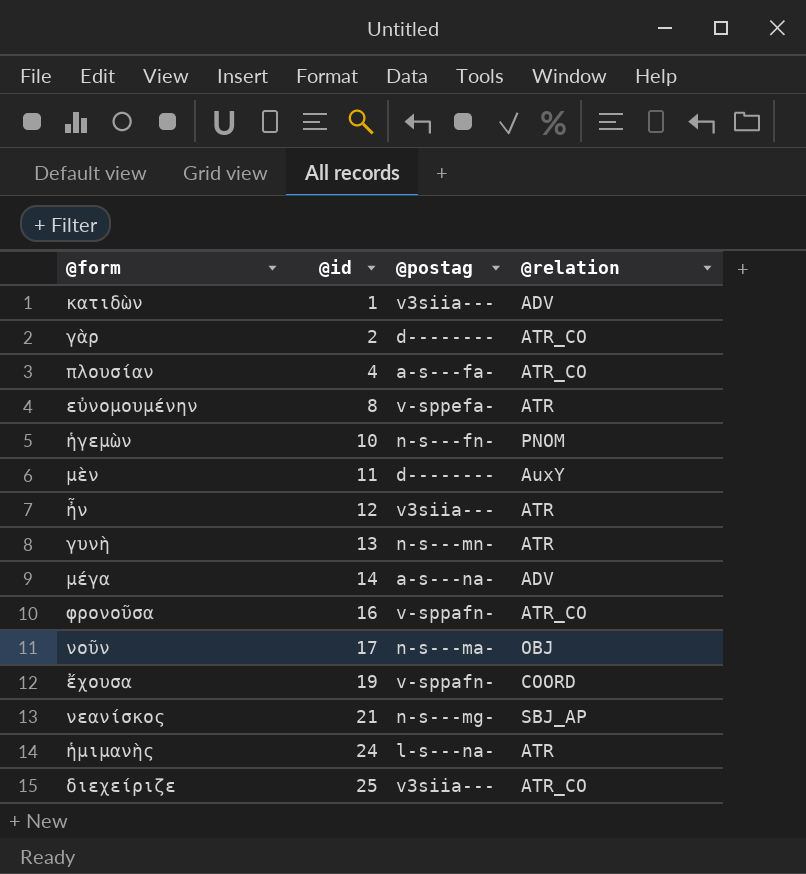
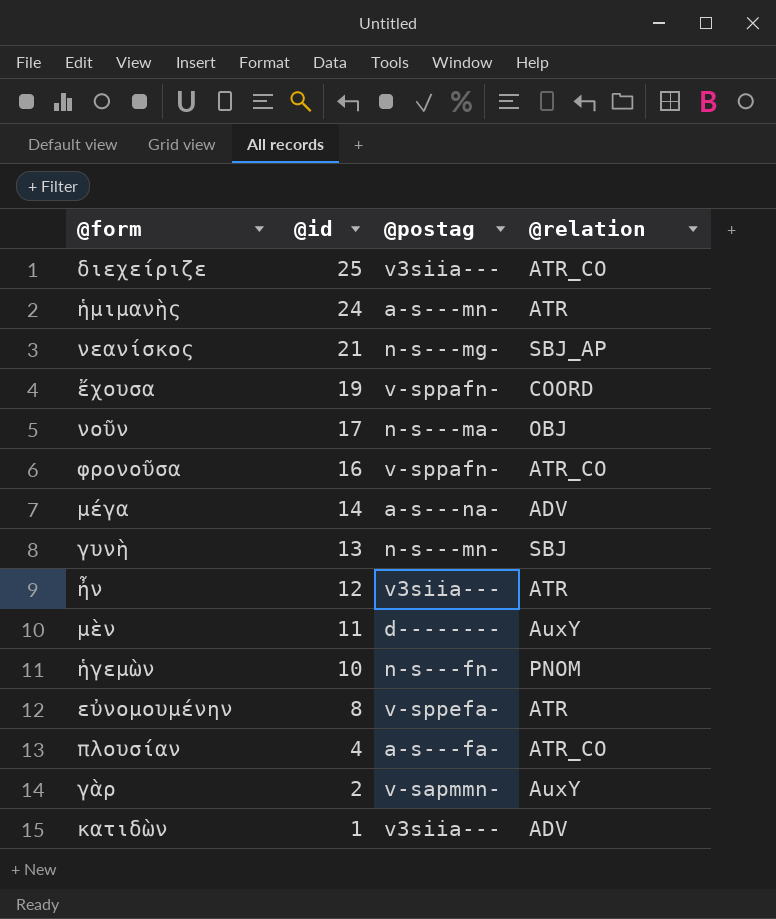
row order: @id ascending -> @id descending
ἡμιμανὴς | @postag: l-s---na- -> a-s---mn-
γυνὴ | @relation: ATR -> SBJ
γὰρ | @postag: d-------- -> v-sapmmn-
γὰρ | @relation: ATR_CO -> AuxY

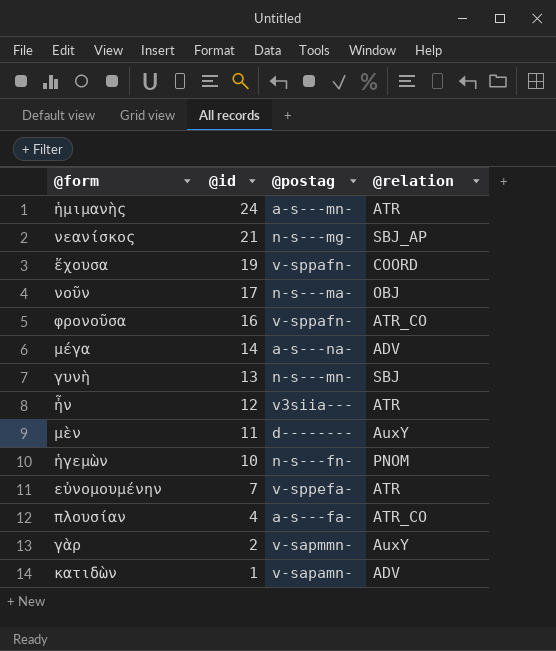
row διεχείριζε: 25 | v3siia--- | ATR_CO -> none
εὐνομουμένην | @id: 8 -> 7
κατιδὼν | @postag: v3siia--- -> v-sapamn-

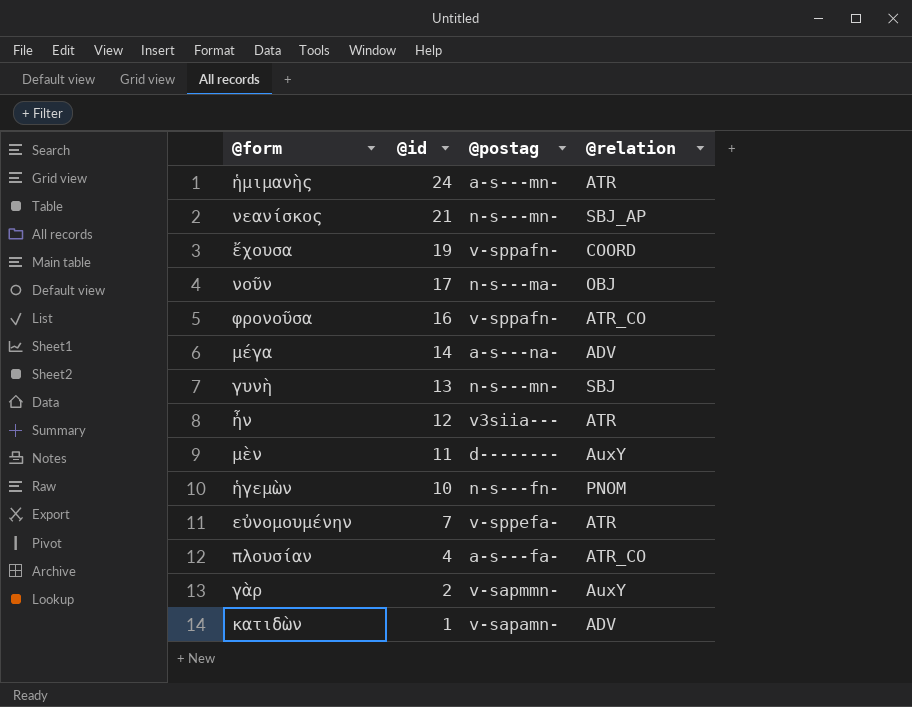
νεανίσκος | @postag: n-s---mg- -> n-s---mn-

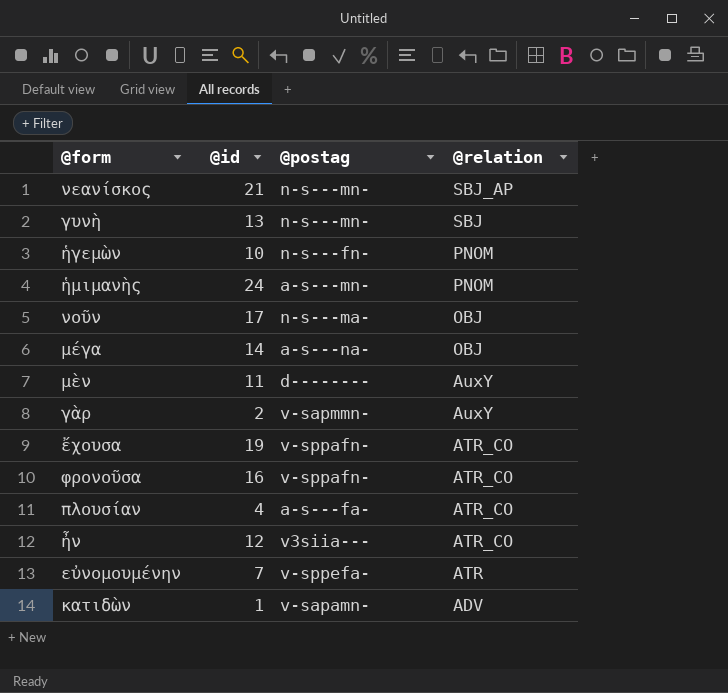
row order: @id descending -> @relation descending
ἡμιμανὴς | @relation: ATR -> PNOM
μέγα | @relation: ADV -> OBJ
ἔχουσα | @relation: COORD -> ATR_CO
ἦν | @relation: ATR -> ATR_CO

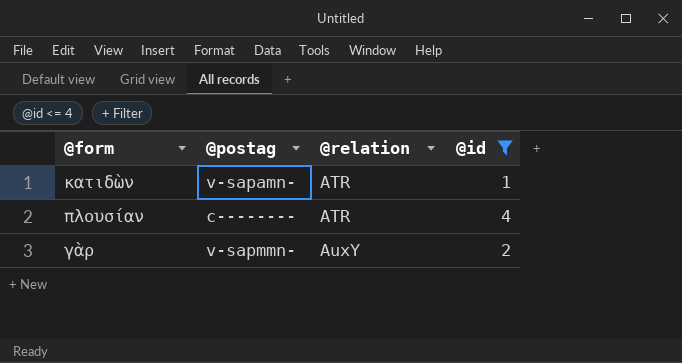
filter: none -> @id <= 4
row order: @relation descending -> @relation ascending
column @id | position: 2 -> 4
κατιδὼν | @relation: ADV -> ATR
πλουσίαν | @postag: a-s---fa- -> c--------
πλουσίαν | @relation: ATR_CO -> ATR

